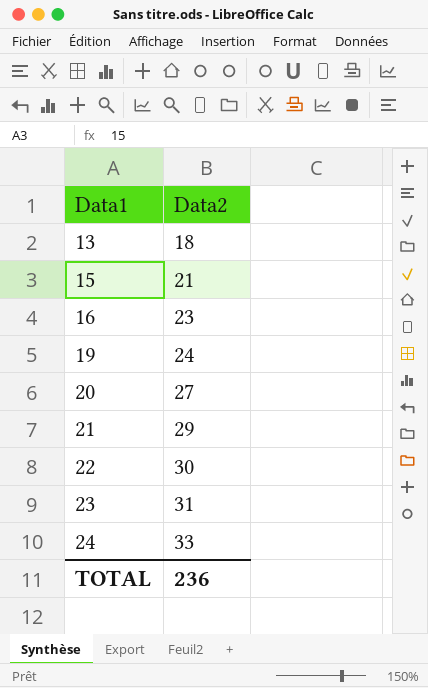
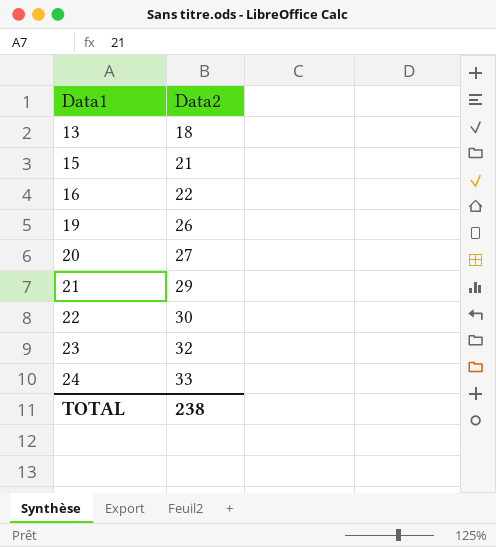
16 | Data2: 23 -> 22
19 | Data2: 24 -> 26
23 | Data2: 31 -> 32
TOTAL | Data2: 236 -> 238

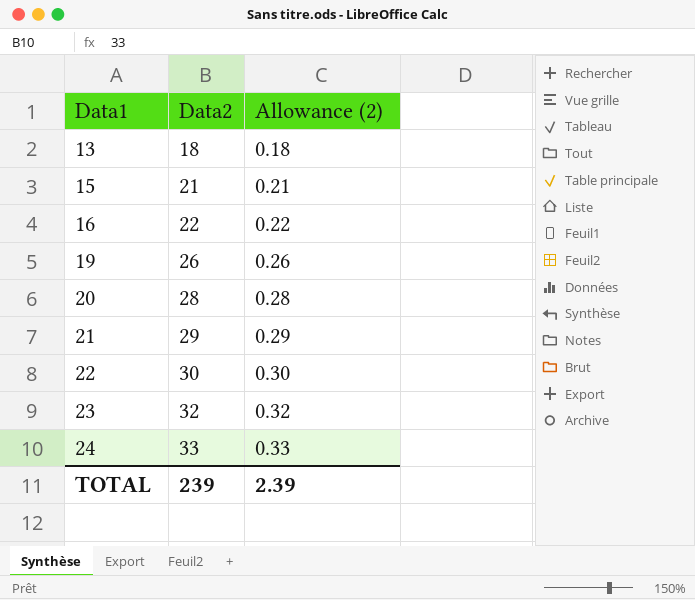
column Allowance (2) | formula: none -> [Data2] * 0.01
20 | Data2: 27 -> 28
TOTAL | Data2: 238 -> 239

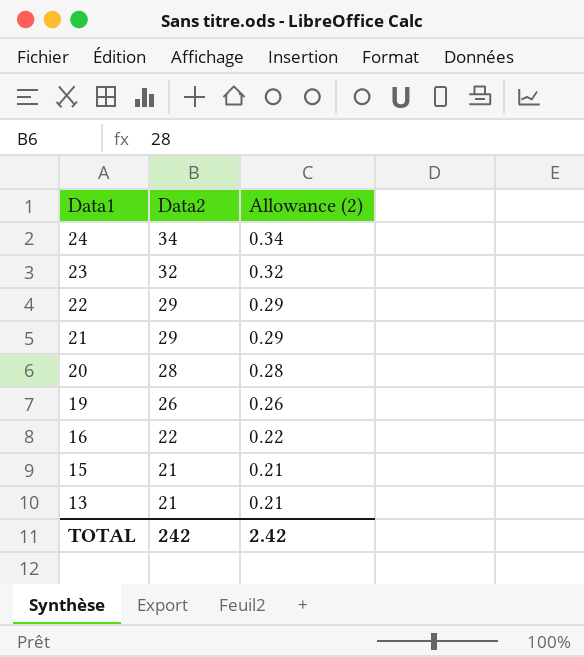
row order: Data1 ascending -> Data1 descending
24 | Data2: 33 -> 34
24 | Allowance (2): 0.33 -> 0.34
22 | Data2: 30 -> 29
22 | Allowance (2): 0.30 -> 0.29
13 | Data2: 18 -> 21
13 | Allowance (2): 0.18 -> 0.21
TOTAL | Data2: 239 -> 242
TOTAL | Allowance (2): 2.39 -> 2.42

